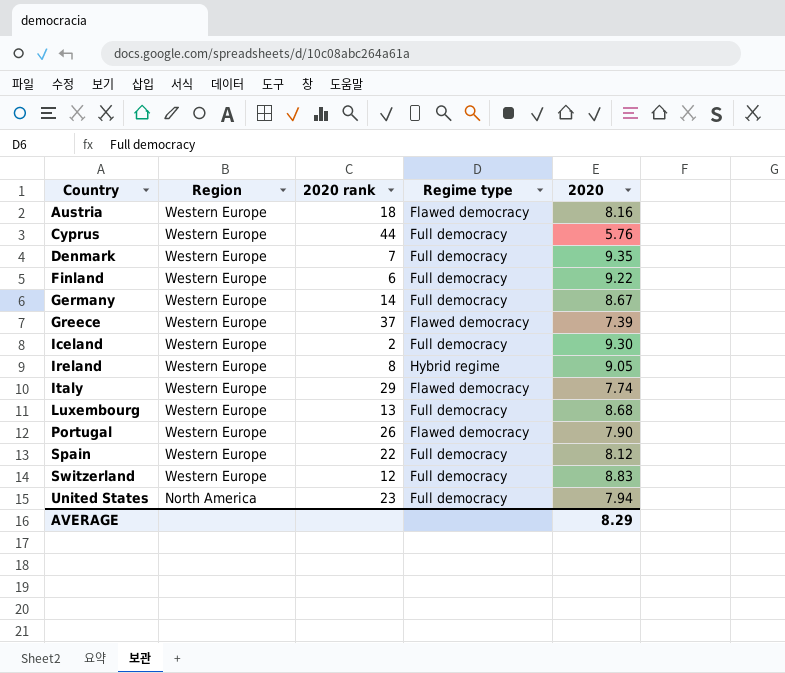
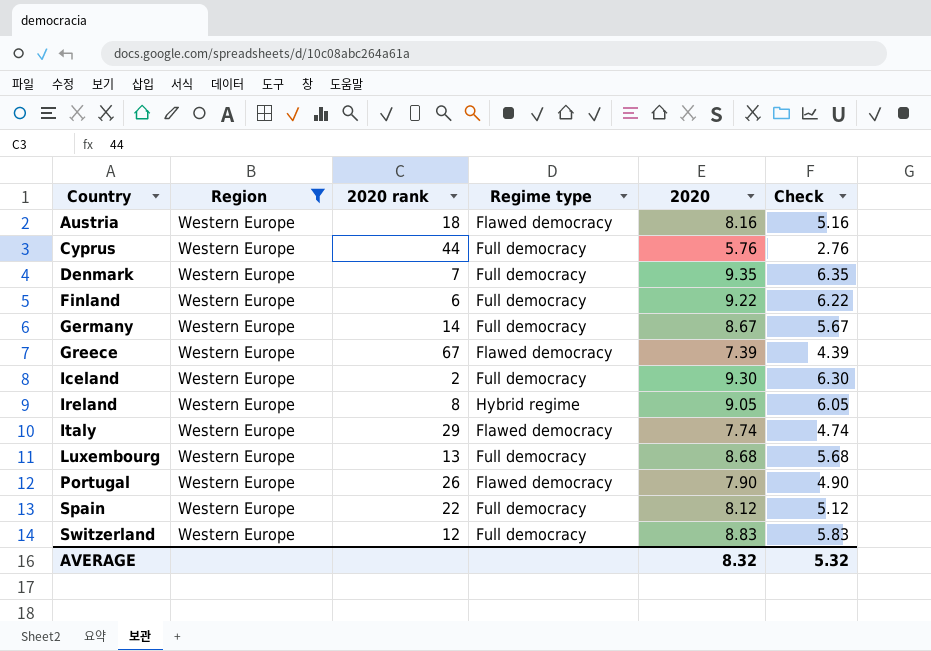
filter: none -> Region = Western Europe
column Check | formula: none -> [2020] - 3
Greece | 2020 rank: 37 -> 67
AVERAGE | 2020: 8.29 -> 8.32

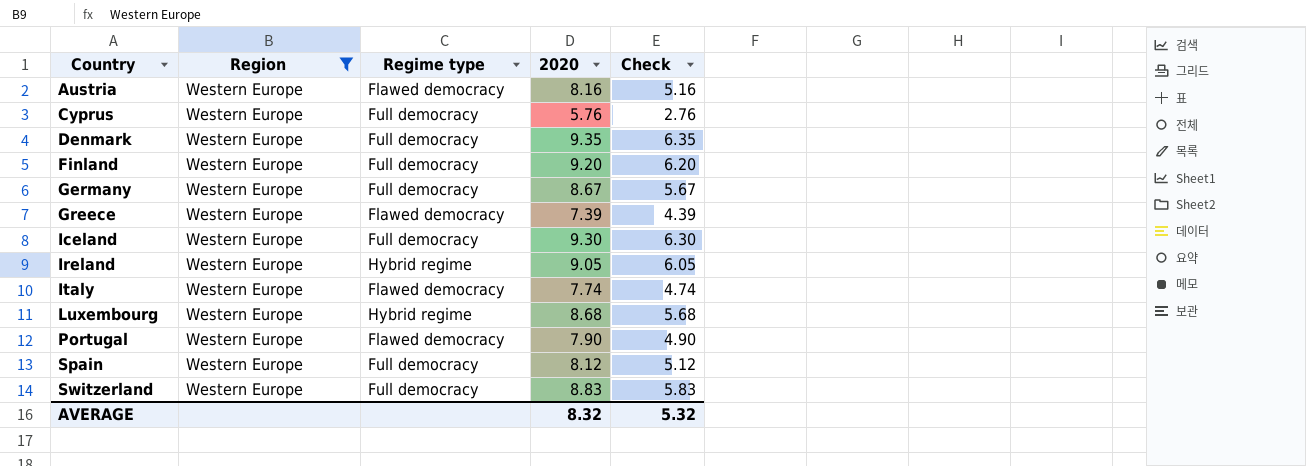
column 2020 rank | position: 3 -> none
Finland | 2020: 9.22 -> 9.20
Finland | Check: 6.22 -> 6.20
Luxembourg | Regime type: Full democracy -> Hybrid regime

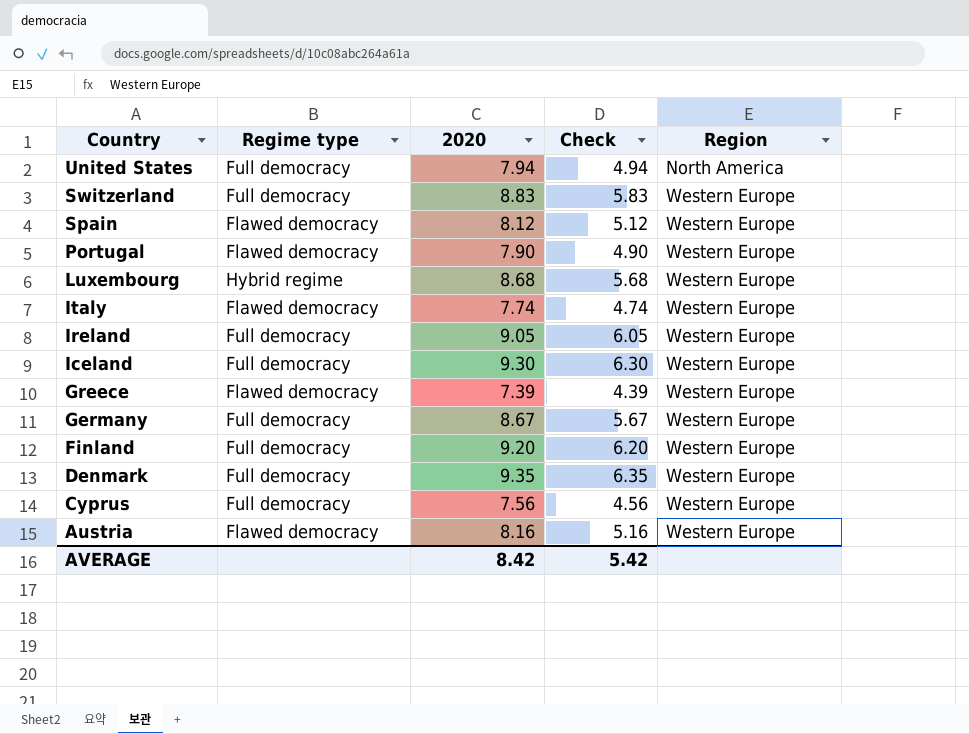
filter: Region = Western Europe -> none
row order: Country ascending -> Country descending
column Region | position: 2 -> 5
Spain | Regime type: Full democracy -> Flawed democracy
Ireland | Regime type: Hybrid regime -> Full democracy
Cyprus | 2020: 5.76 -> 7.56
Cyprus | Check: 2.76 -> 4.56
AVERAGE | 2020: 8.32 -> 8.42
AVERAGE | Check: 5.32 -> 5.42

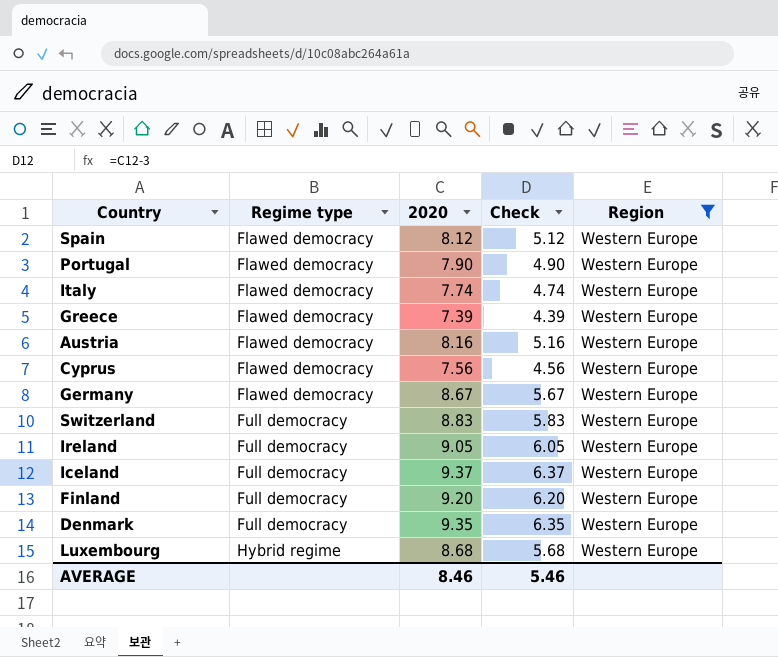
filter: none -> Region = Western Europe
row order: Country descending -> Regime type ascending
Cyprus | Regime type: Full democracy -> Flawed democracy
Germany | Regime type: Full democracy -> Flawed democracy
Iceland | 2020: 9.30 -> 9.37
Iceland | Check: 6.30 -> 6.37
AVERAGE | 2020: 8.42 -> 8.46
AVERAGE | Check: 5.42 -> 5.46

